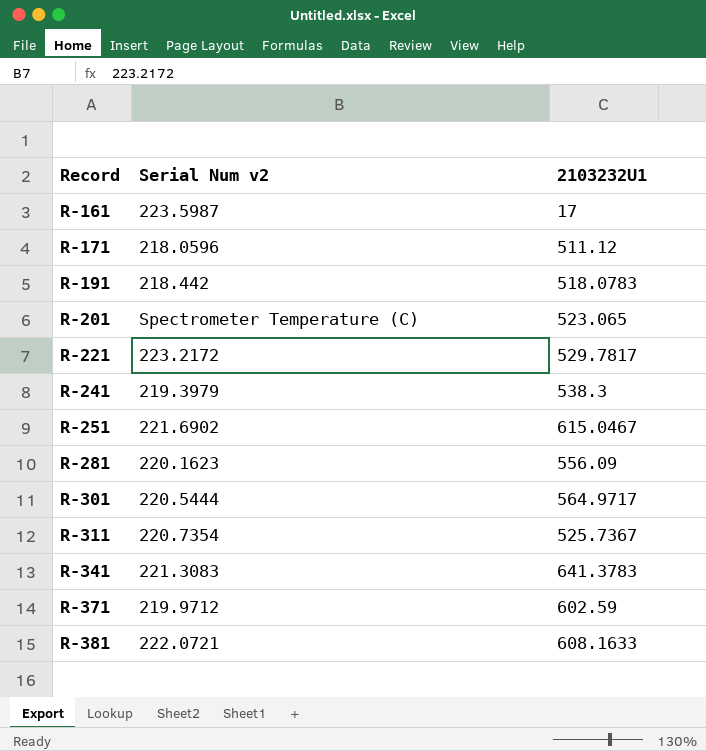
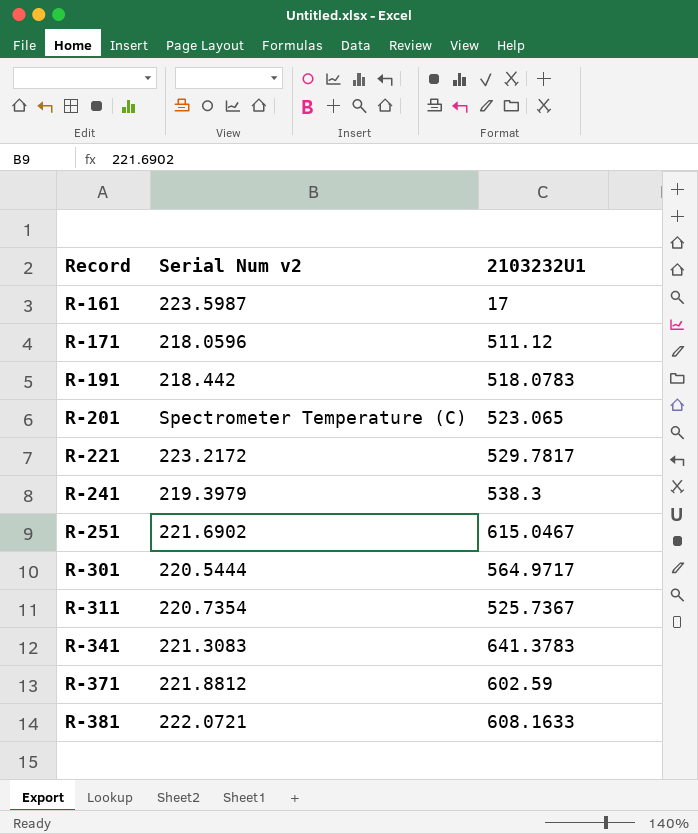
row R-281: 220.1623 | 556.09 -> none
R-371 | Serial Num v2: 219.9712 -> 221.8812

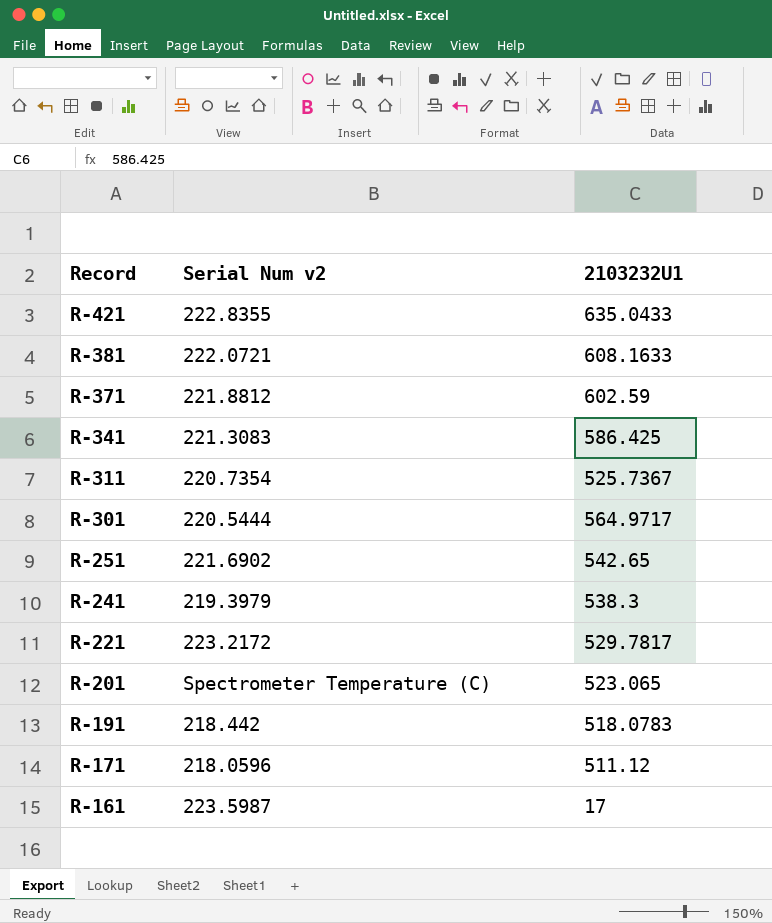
row order: Record ascending -> Record descending
row R-421: none -> 222.8355 | 635.0433
R-341 | 2103232U1: 641.3783 -> 586.425
R-251 | 2103232U1: 615.0467 -> 542.65

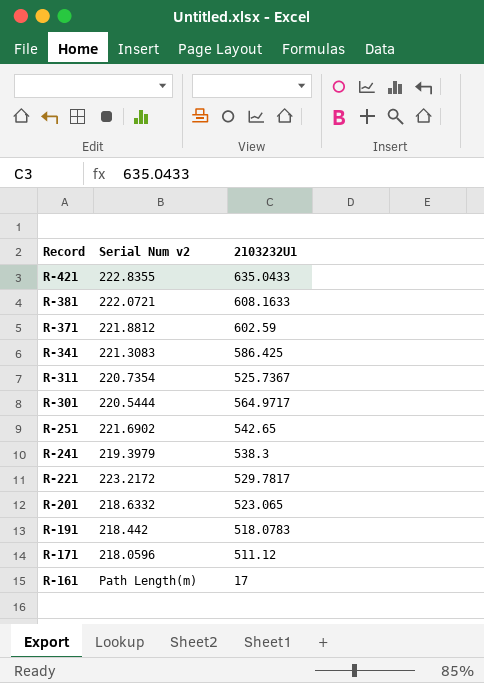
R-201 | Serial Num v2: Spectrometer Temperature (C) -> 218.6332
R-161 | Serial Num v2: 223.5987 -> Path Length(m)

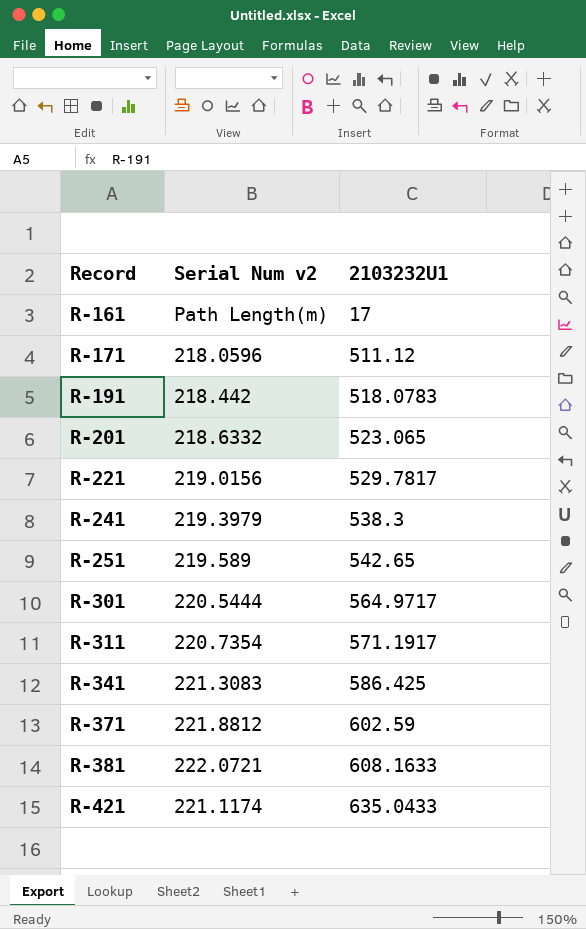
row order: Record descending -> Record ascending
R-221 | Serial Num v2: 223.2172 -> 219.0156
R-251 | Serial Num v2: 221.6902 -> 219.589
R-311 | 2103232U1: 525.7367 -> 571.1917
R-421 | Serial Num v2: 222.8355 -> 221.1174

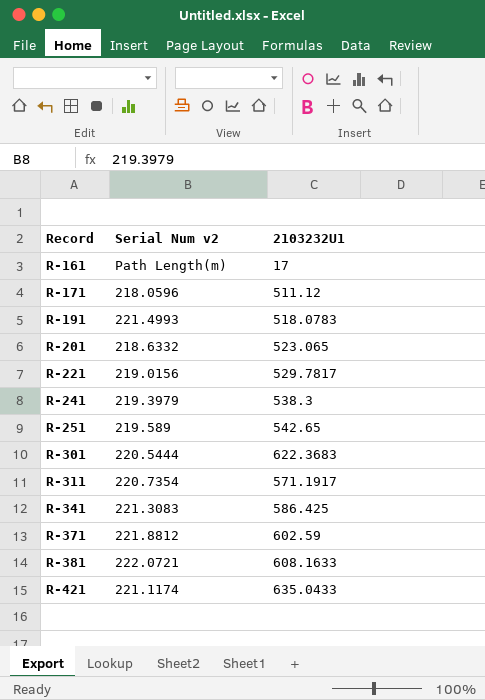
R-191 | Serial Num v2: 218.442 -> 221.4993
R-301 | 2103232U1: 564.9717 -> 622.3683

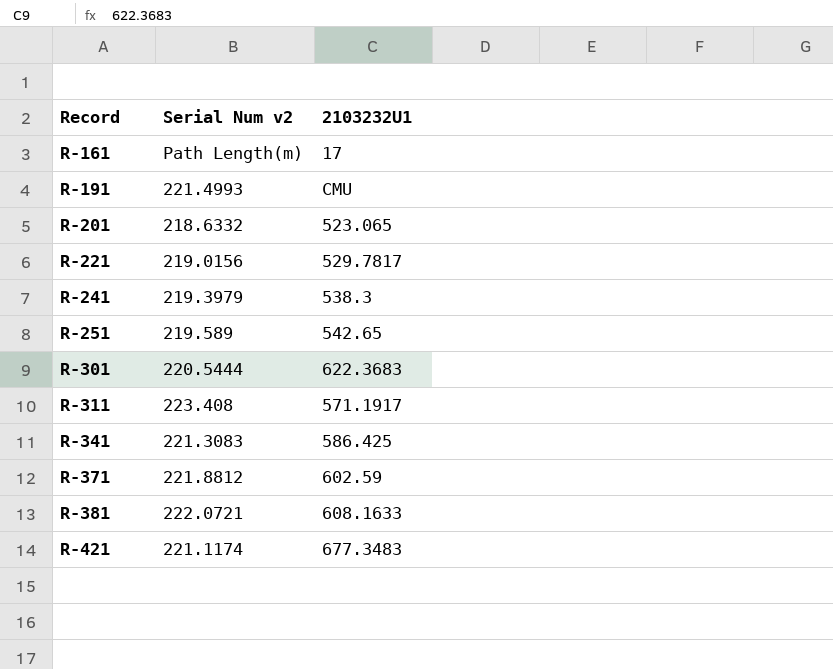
row R-171: 218.0596 | 511.12 -> none
R-191 | 2103232U1: 518.0783 -> CMU
R-311 | Serial Num v2: 220.7354 -> 223.408
R-421 | 2103232U1: 635.0433 -> 677.3483

